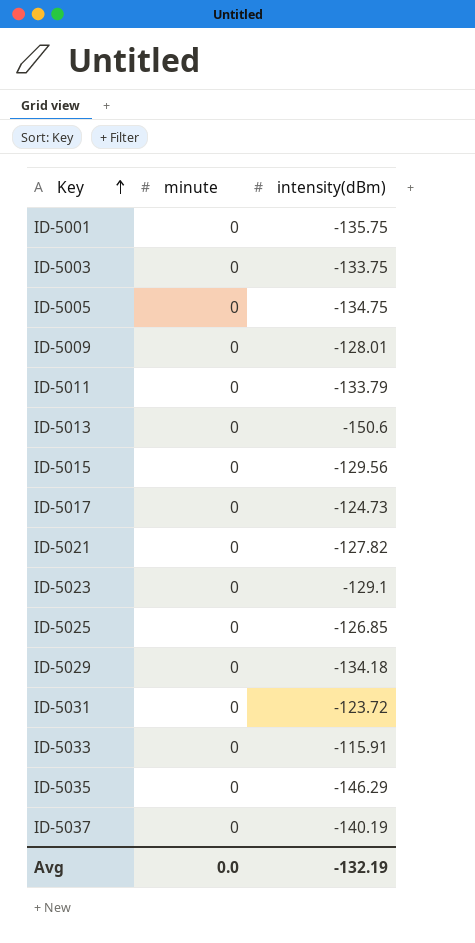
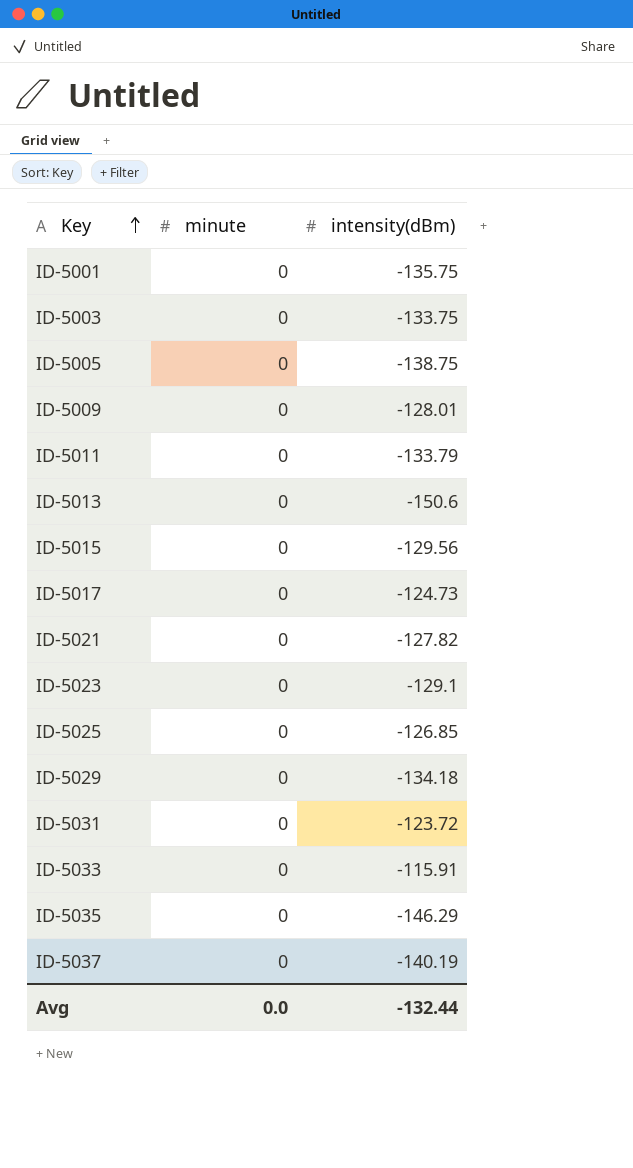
ID-5005 | intensity(dBm): -134.75 -> -138.75
Avg | intensity(dBm): -132.19 -> -132.44

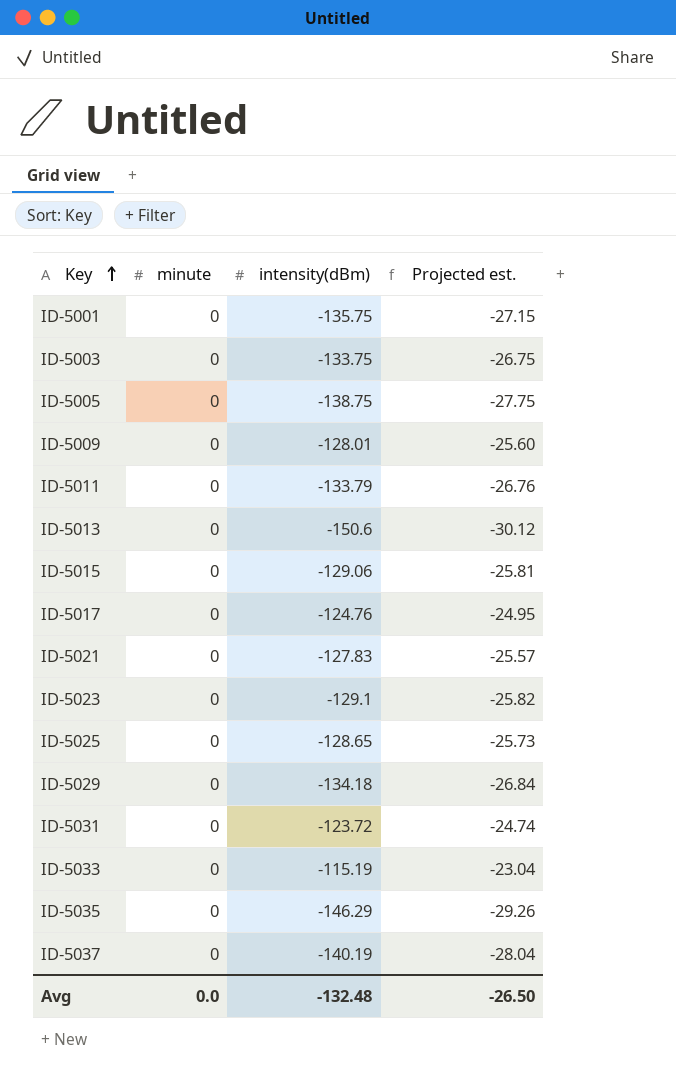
column Projected est. | formula: none -> [intensity(dBm)] * 0.2
ID-5015 | intensity(dBm): -129.56 -> -129.06
ID-5017 | intensity(dBm): -124.73 -> -124.76
ID-5021 | intensity(dBm): -127.82 -> -127.83
ID-5025 | intensity(dBm): -126.85 -> -128.65
ID-5033 | intensity(dBm): -115.91 -> -115.19
Avg | intensity(dBm): -132.44 -> -132.48

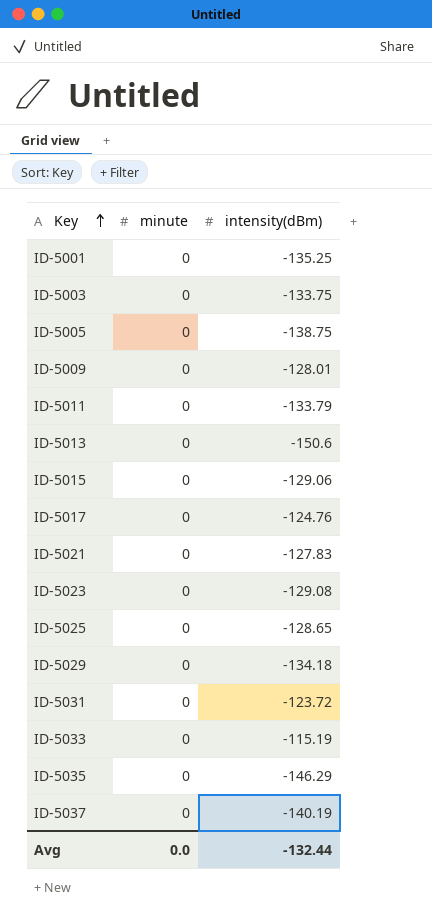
column Projected est. | formula: [intensity(dBm)] * 0.2 -> none
ID-5001 | intensity(dBm): -135.75 -> -135.25
ID-5023 | intensity(dBm): -129.1 -> -129.08
Avg | intensity(dBm): -132.48 -> -132.44

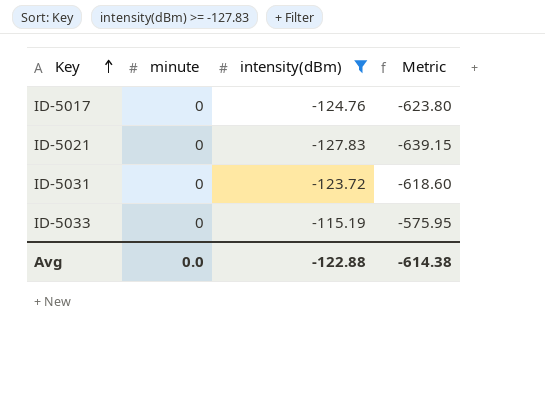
filter: none -> intensity(dBm) >= -127.83
column Metric | formula: none -> [intensity(dBm)] * 5
Avg | intensity(dBm): -132.44 -> -122.88

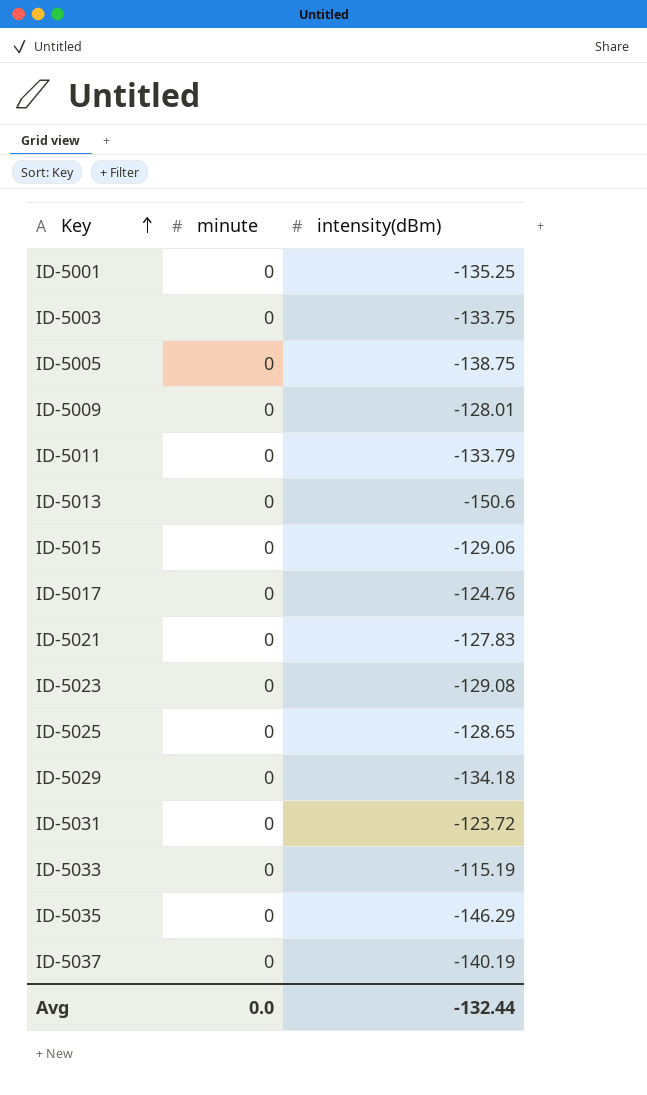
filter: intensity(dBm) >= -127.83 -> none
column Metric | formula: [intensity(dBm)] * 5 -> none
Avg | intensity(dBm): -122.88 -> -132.44

